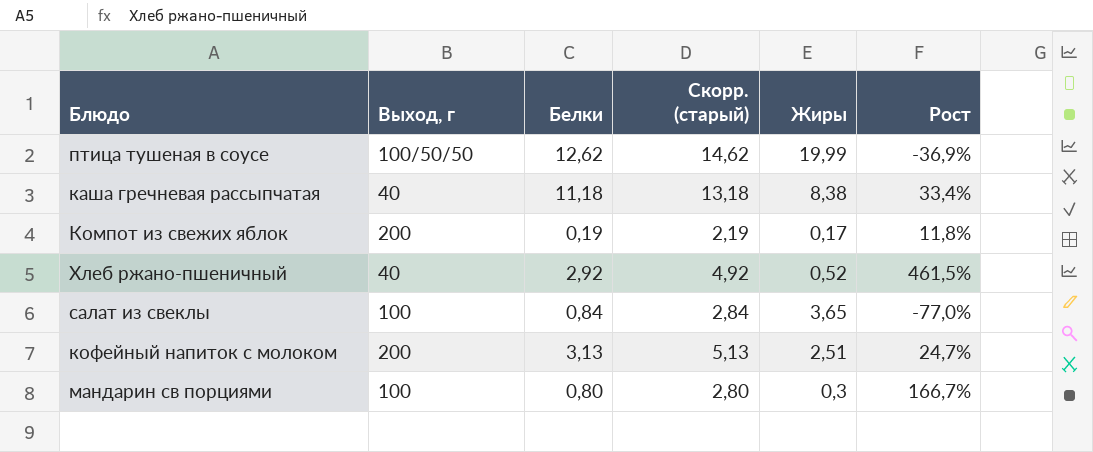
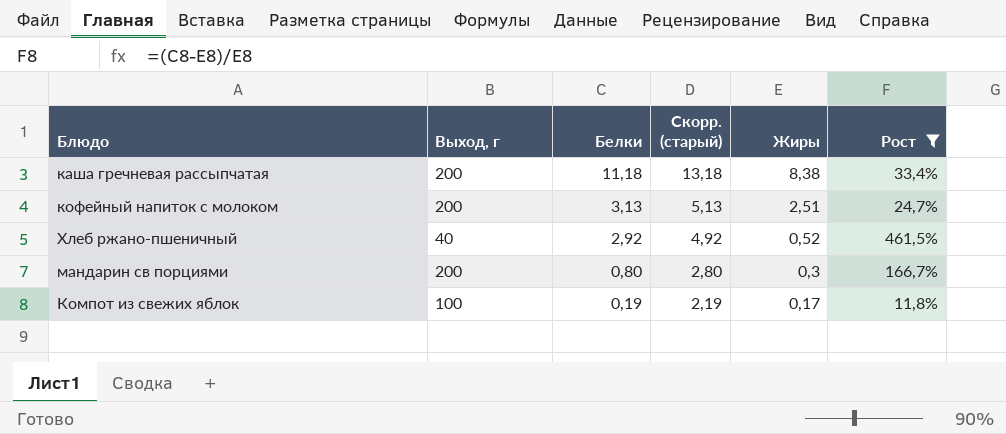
filter: none -> Рост >= 11,8%
row order: none -> Белки descending
каша гречневая рассыпчатая | Выход, г: 40 -> 200
мандарин св порциями | Выход, г: 100 -> 200
Компот из свежих яблок | Выход, г: 200 -> 100

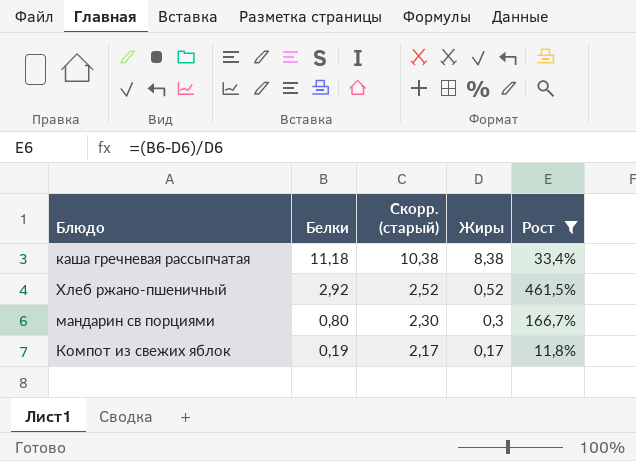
column Выход, г | position: 2 -> none
column Скорр. (старый) | formula: [Белки] + 2 -> [Жиры] + 2
row кофейный напиток с молоком: 200 | 3,13 | 5,13 | 2,51 | 24,7% -> none

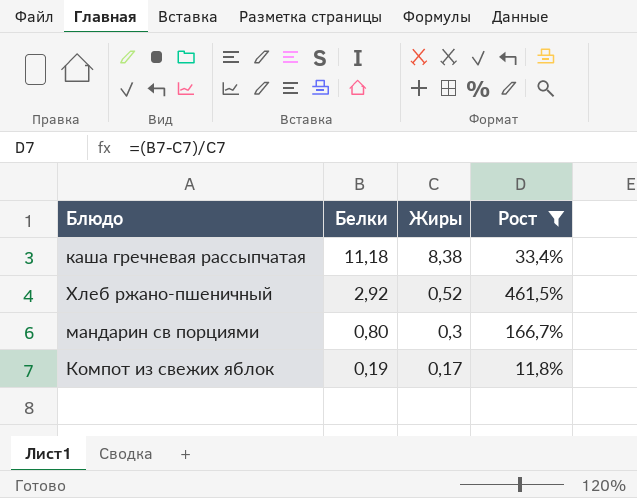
column Скорр. (старый) | formula: [Жиры] + 2 -> none

